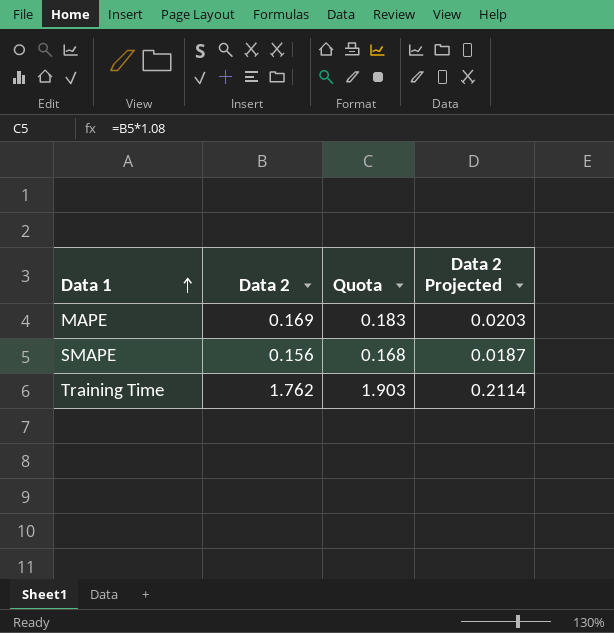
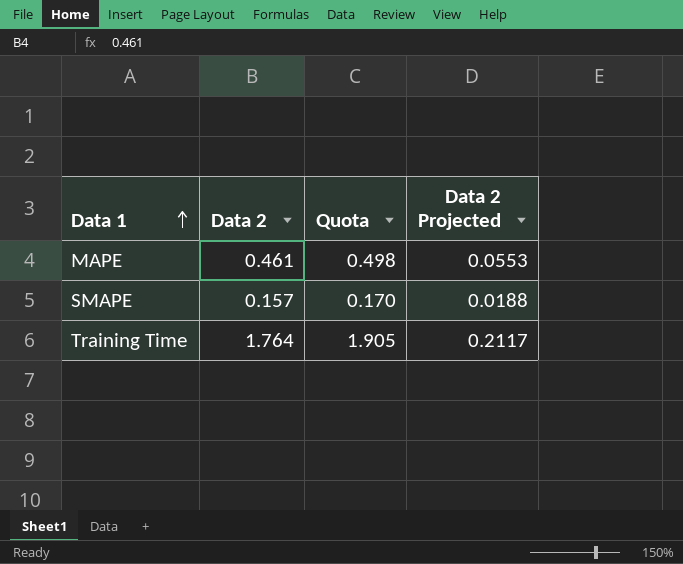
MAPE | Data 2: 0.169 -> 0.461
MAPE | Quota: 0.183 -> 0.498
MAPE | Data 2 Projected: 0.0203 -> 0.0553
SMAPE | Data 2: 0.156 -> 0.157
SMAPE | Quota: 0.168 -> 0.170
SMAPE | Data 2 Projected: 0.0187 -> 0.0188
Training Time | Data 2: 1.762 -> 1.764
Training Time | Quota: 1.903 -> 1.905
Training Time | Data 2 Projected: 0.2114 -> 0.2117

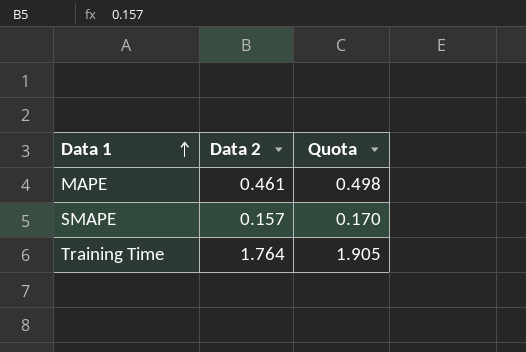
column Data 2 Projected | formula: [Data 2] * 0.12 -> none

